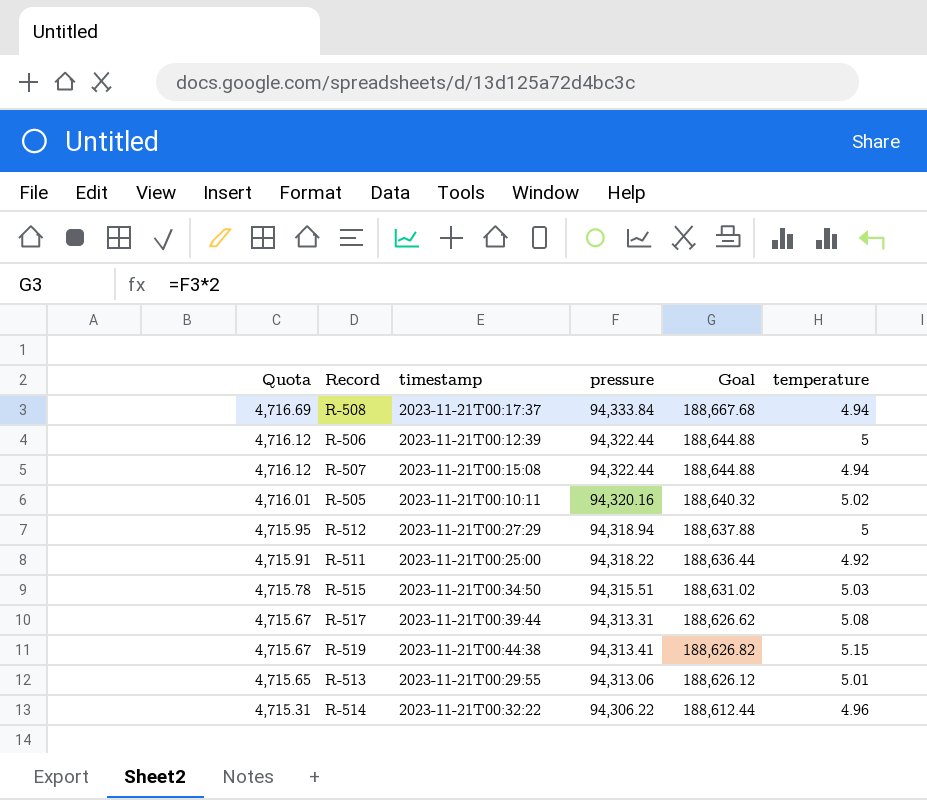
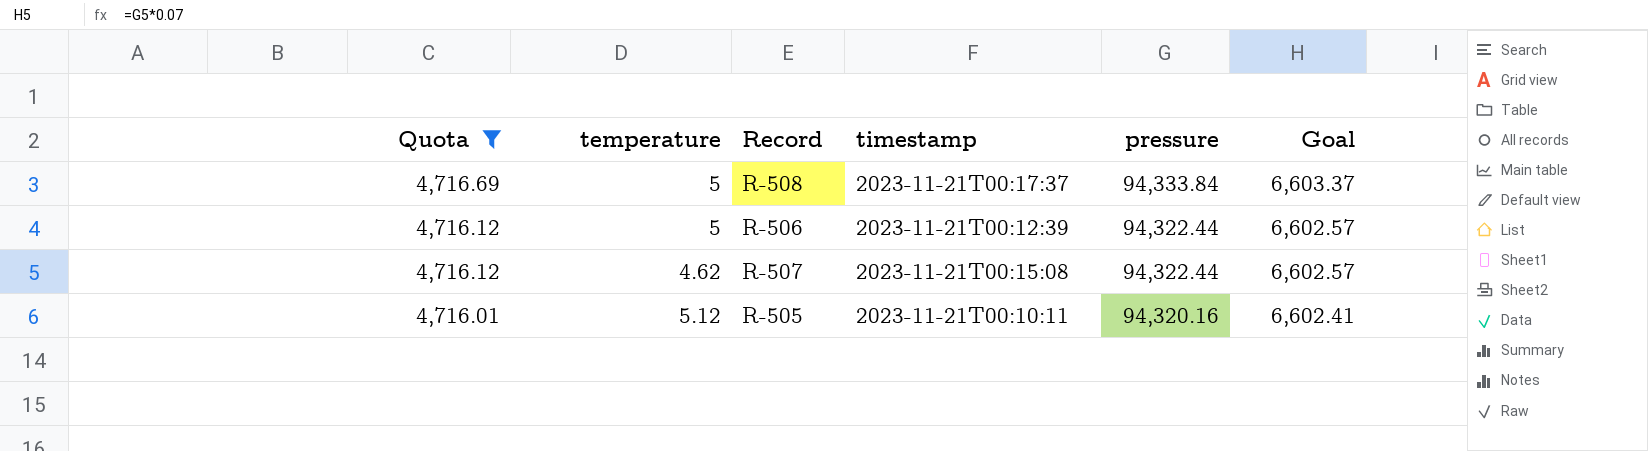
filter: none -> Quota >= 4,716.01
column temperature | position: 6 -> 2
column Goal | formula: [pressure] * 2 -> [pressure] * 0.07
R-508 | temperature: 4.94 -> 5
R-507 | temperature: 4.94 -> 4.62
R-505 | temperature: 5.02 -> 5.12

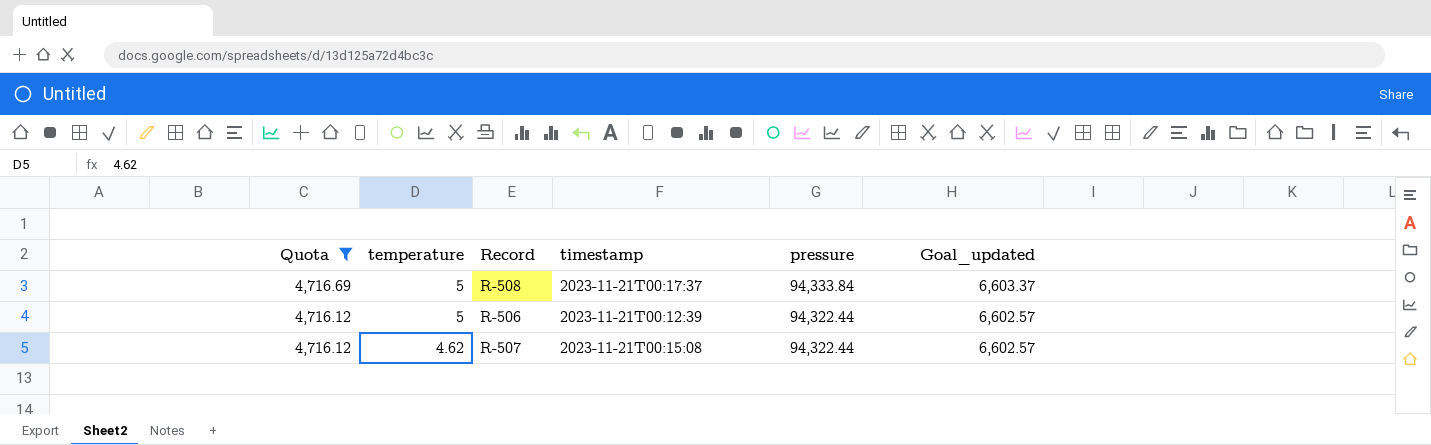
column name: Goal -> Goal_updated
row R-505: 4,716.01 | 5.12 | 2023-11-21T00:10:11 | 94,320.16 | 6,602.41 -> none

